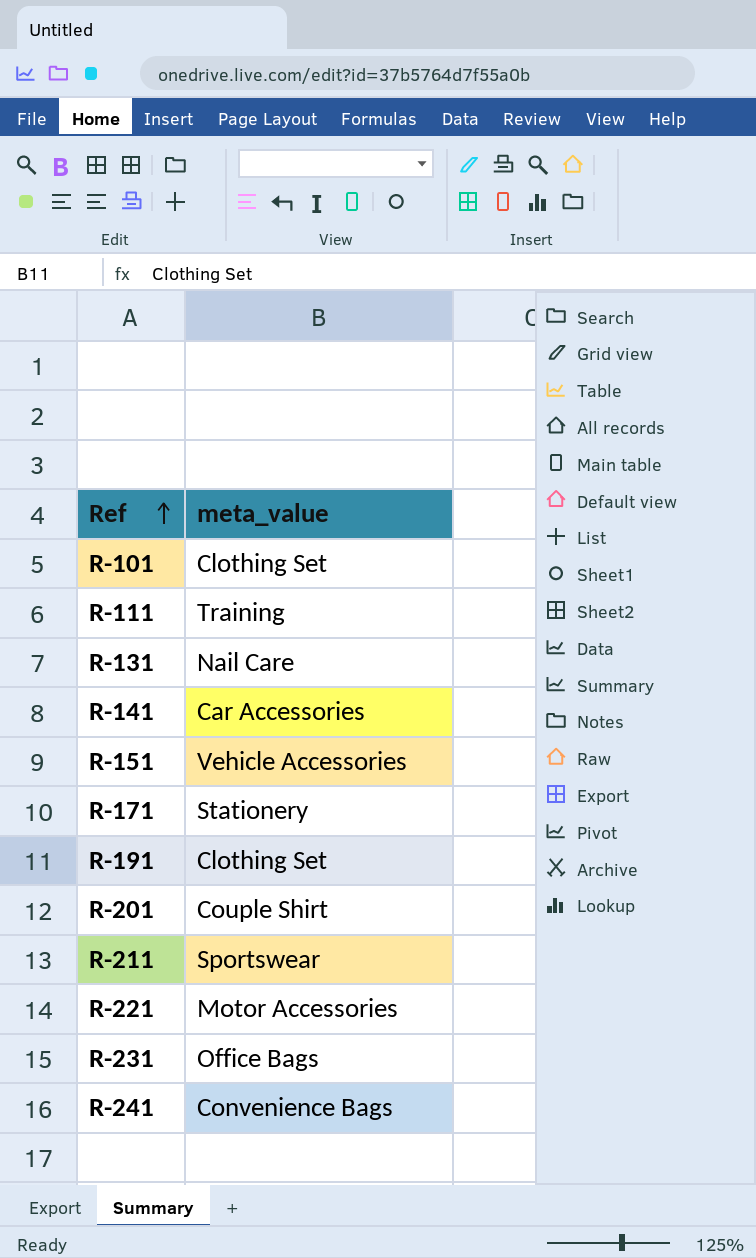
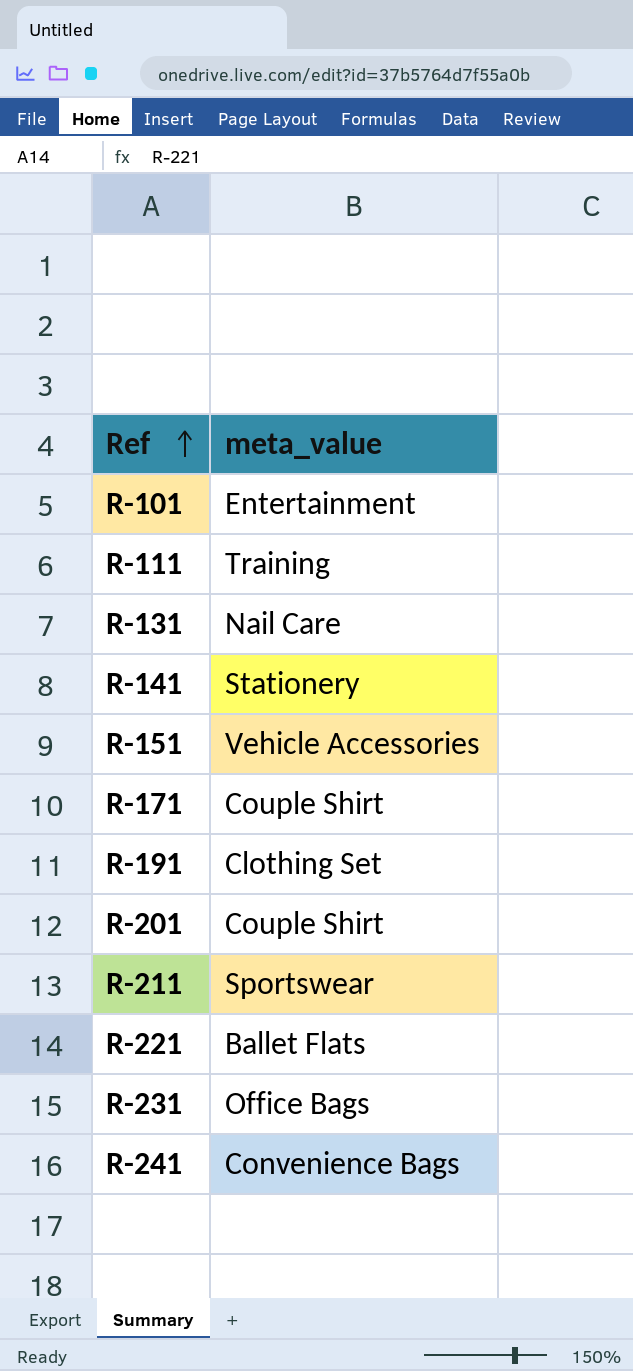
R-101 | meta_value: Clothing Set -> Entertainment
R-141 | meta_value: Car Accessories -> Stationery
R-171 | meta_value: Stationery -> Couple Shirt
R-221 | meta_value: Motor Accessories -> Ballet Flats

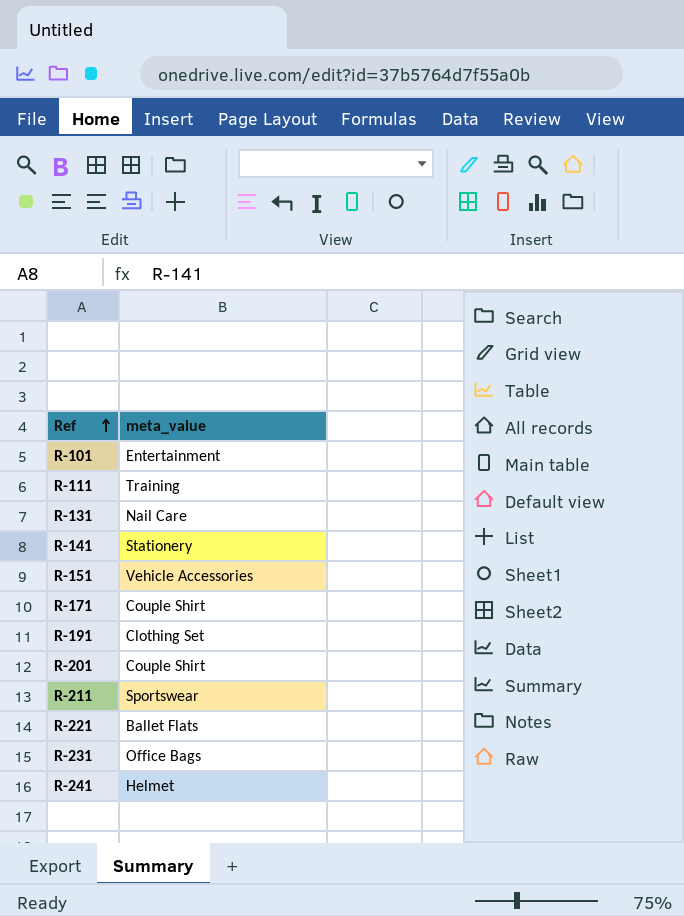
R-241 | meta_value: Convenience Bags -> Helmet

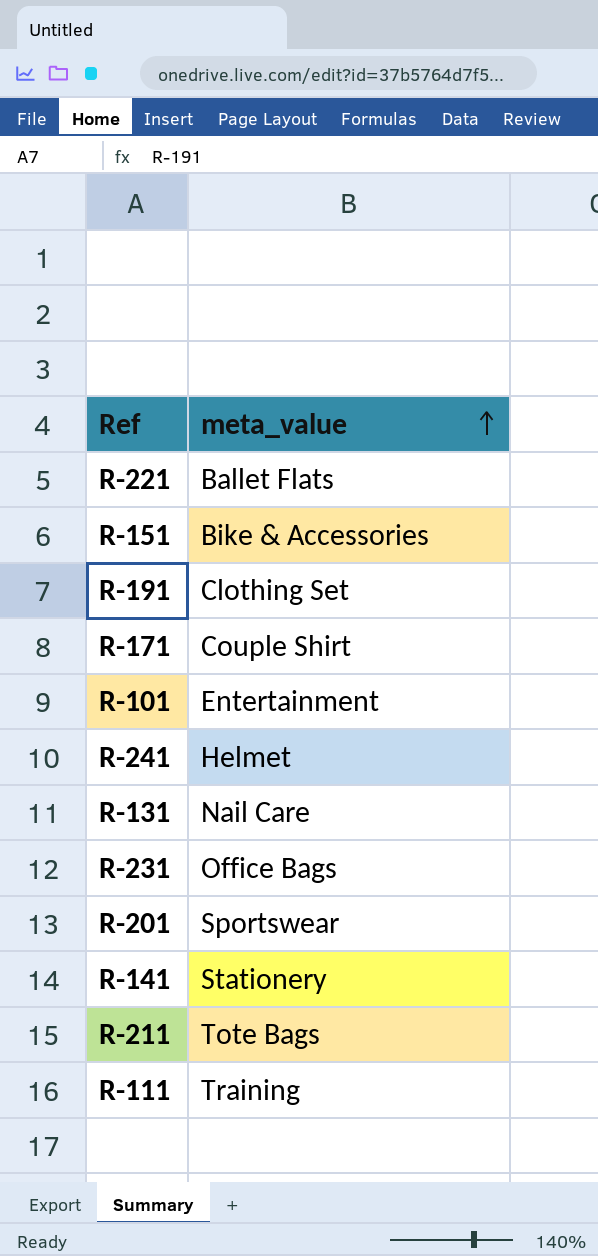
row order: Ref ascending -> meta_value ascending
R-151 | meta_value: Vehicle Accessories -> Bike & Accessories
R-201 | meta_value: Couple Shirt -> Sportswear
R-211 | meta_value: Sportswear -> Tote Bags

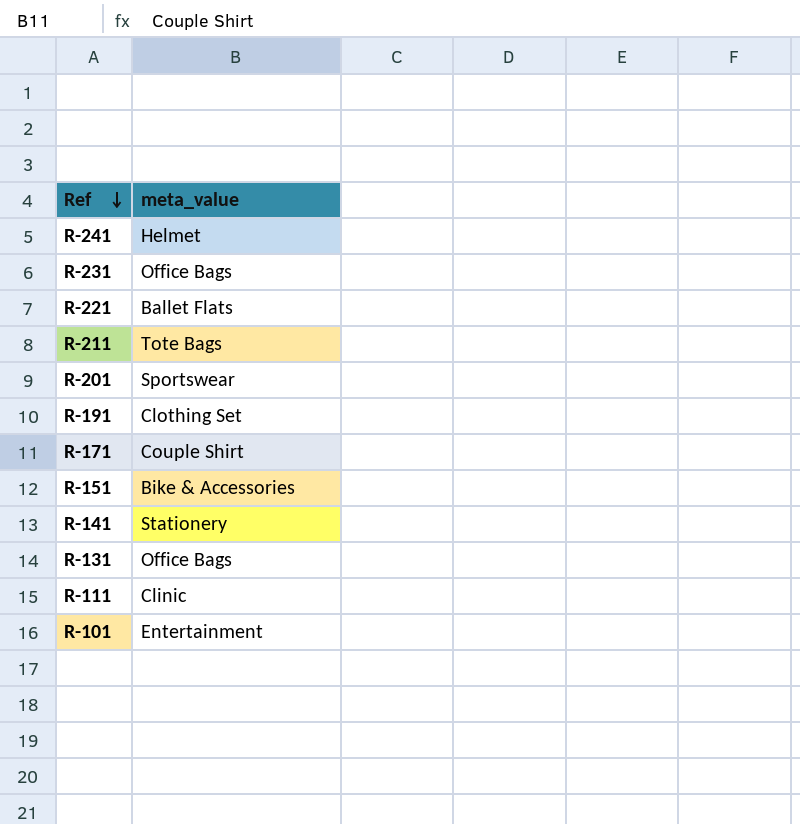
row order: meta_value ascending -> Ref descending
R-131 | meta_value: Nail Care -> Office Bags
R-111 | meta_value: Training -> Clinic

